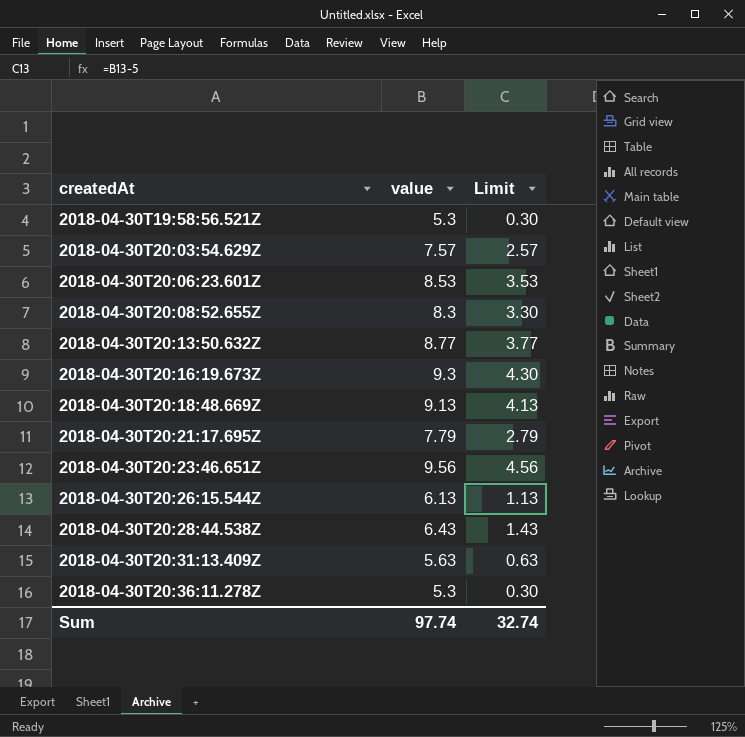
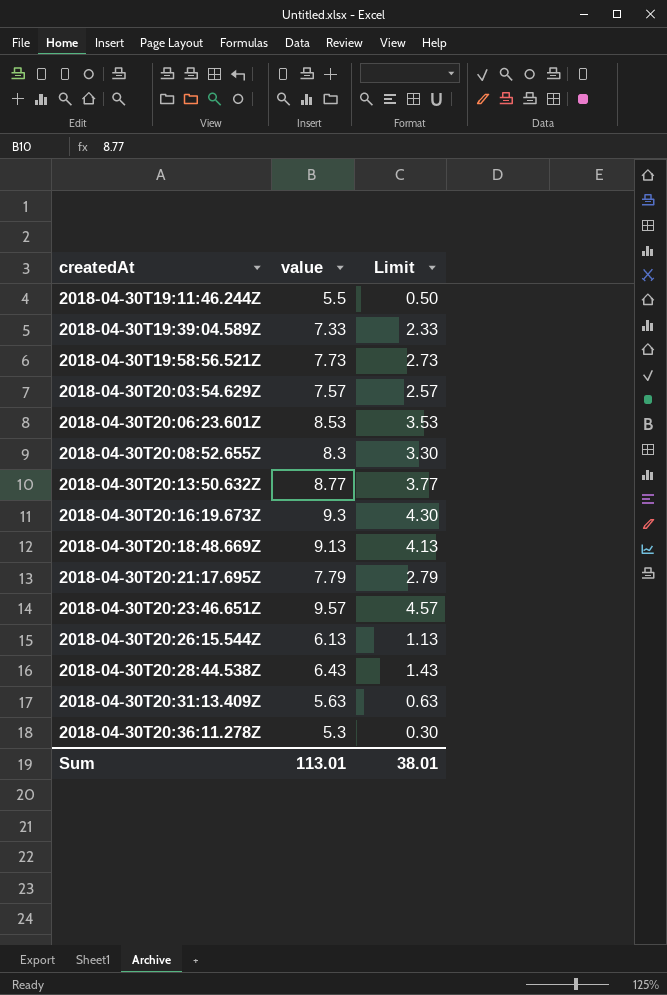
row 2018-04-30T19:11:46.244Z: none -> 5.5 | 0.50
row 2018-04-30T19:39:04.589Z: none -> 7.33 | 2.33
2018-04-30T19:58:56.521Z | value: 5.3 -> 7.73
2018-04-30T19:58:56.521Z | Limit: 0.30 -> 2.73
2018-04-30T20:23:46.651Z | value: 9.56 -> 9.57
2018-04-30T20:23:46.651Z | Limit: 4.56 -> 4.57
Sum | value: 97.74 -> 113.01
Sum | Limit: 32.74 -> 38.01

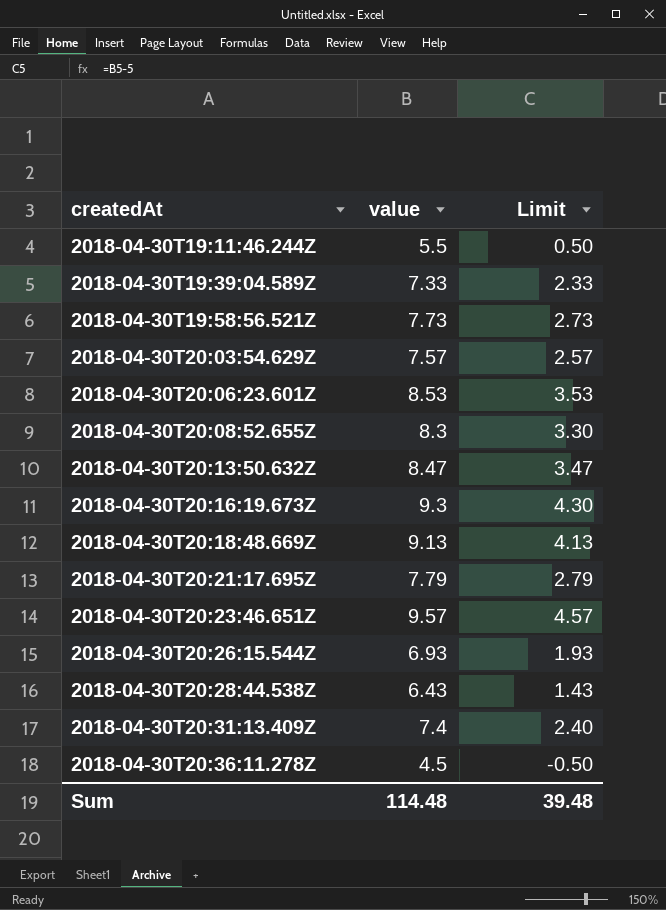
2018-04-30T20:13:50.632Z | value: 8.77 -> 8.47
2018-04-30T20:13:50.632Z | Limit: 3.77 -> 3.47
2018-04-30T20:26:15.544Z | value: 6.13 -> 6.93
2018-04-30T20:26:15.544Z | Limit: 1.13 -> 1.93
2018-04-30T20:31:13.409Z | value: 5.63 -> 7.4
2018-04-30T20:31:13.409Z | Limit: 0.63 -> 2.40
2018-04-30T20:36:11.278Z | value: 5.3 -> 4.5
2018-04-30T20:36:11.278Z | Limit: 0.30 -> -0.50
Sum | value: 113.01 -> 114.48
Sum | Limit: 38.01 -> 39.48

